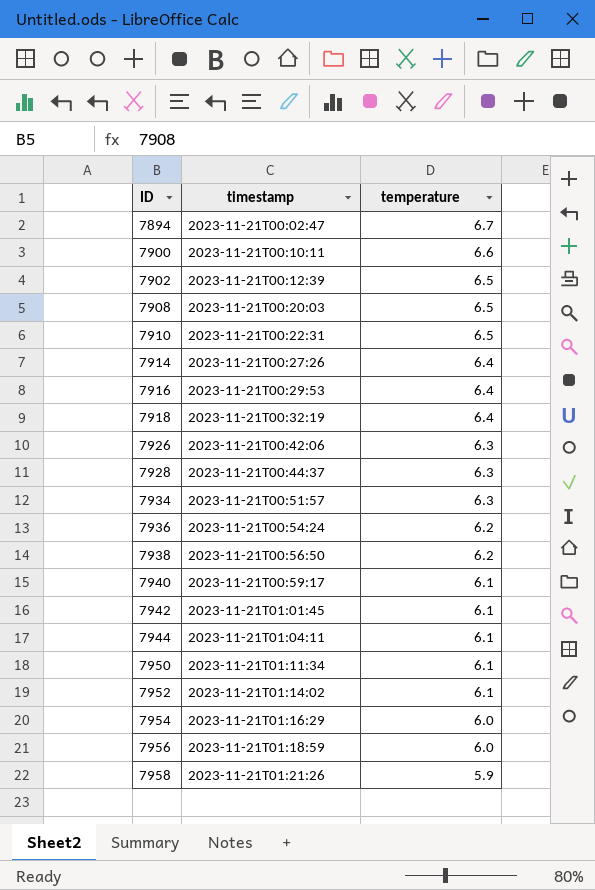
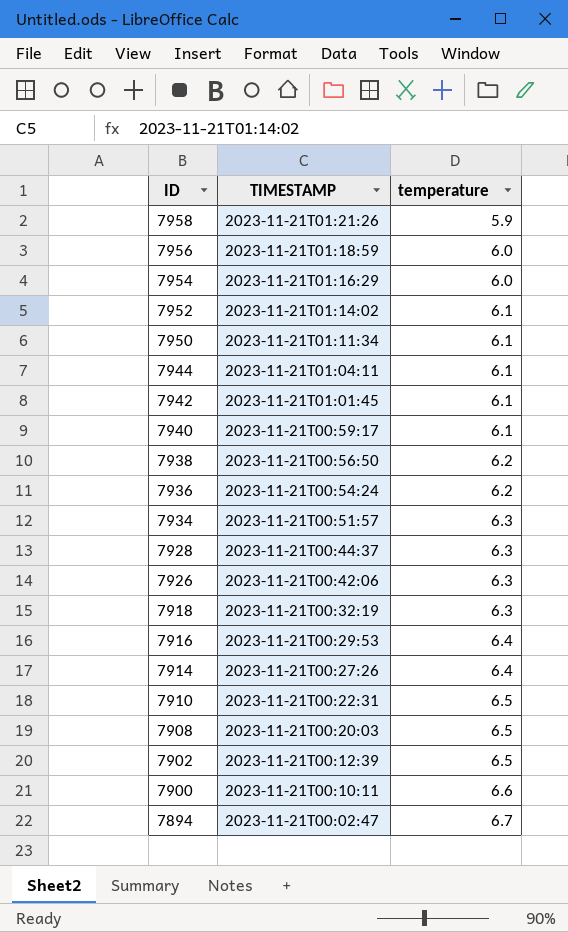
row order: ID ascending -> ID descending
column name: timestamp -> TIMESTAMP
7918 | temperature: 6.4 -> 6.3

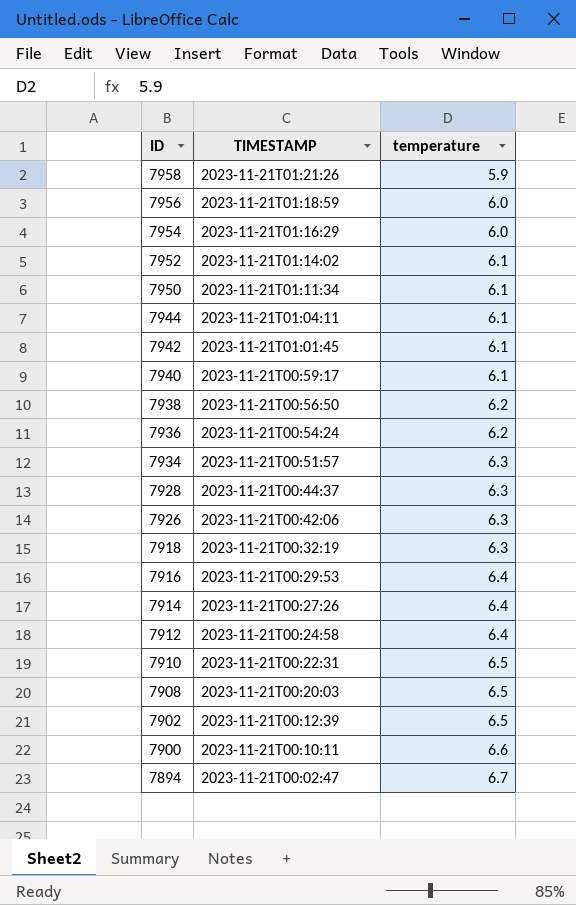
row 7912: none -> 2023-11-21T00:24:58 | 6.4

